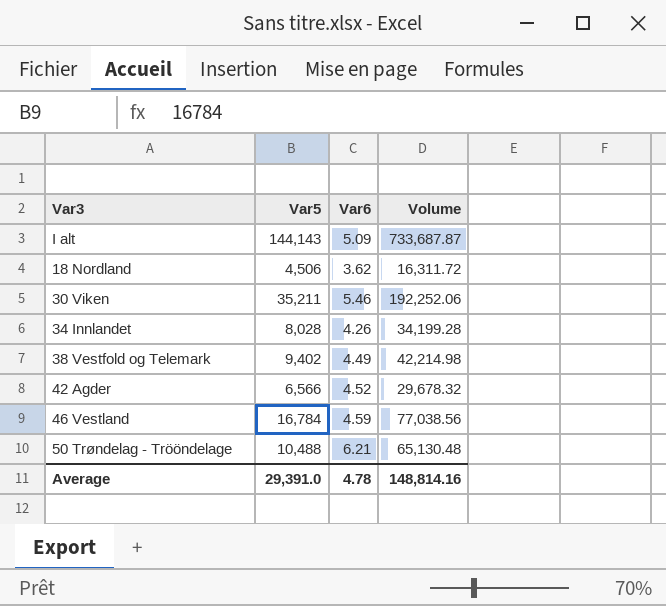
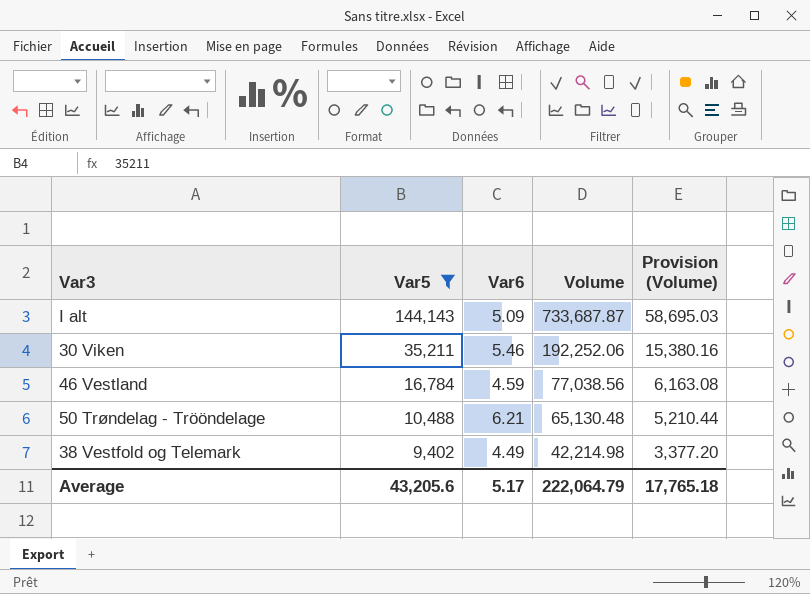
filter: none -> Var5 >= 9,402
row order: none -> Var5 descending
column Provision (Volume) | formula: none -> [Volume] * 0.08
Average | Var5: 29,391.0 -> 43,205.6
Average | Var6: 4.78 -> 5.17
Average | Volume: 148,814.16 -> 222,064.79

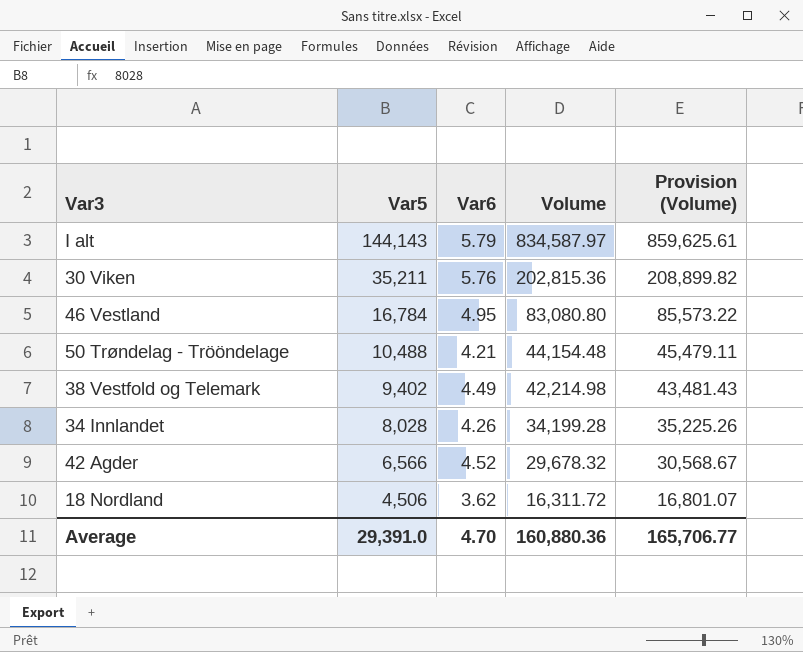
filter: Var5 >= 9,402 -> none
column Provision (Volume) | formula: [Volume] * 0.08 -> [Volume] * 1.03
I alt | Var6: 5.09 -> 5.79
I alt | Volume: 733,687.87 -> 834,587.97
30 Viken | Var6: 5.46 -> 5.76
30 Viken | Volume: 192,252.06 -> 202,815.36
46 Vestland | Var6: 4.59 -> 4.95
46 Vestland | Volume: 77,038.56 -> 83,080.80
50 Trøndelag - Trööndelage | Var6: 6.21 -> 4.21
50 Trøndelag - Trööndelage | Volume: 65,130.48 -> 44,154.48
Average | Var5: 43,205.6 -> 29,391.0
Average | Var6: 5.17 -> 4.70
Average | Volume: 222,064.79 -> 160,880.36
Average | Provision (Volume): 17,765.18 -> 165,706.77

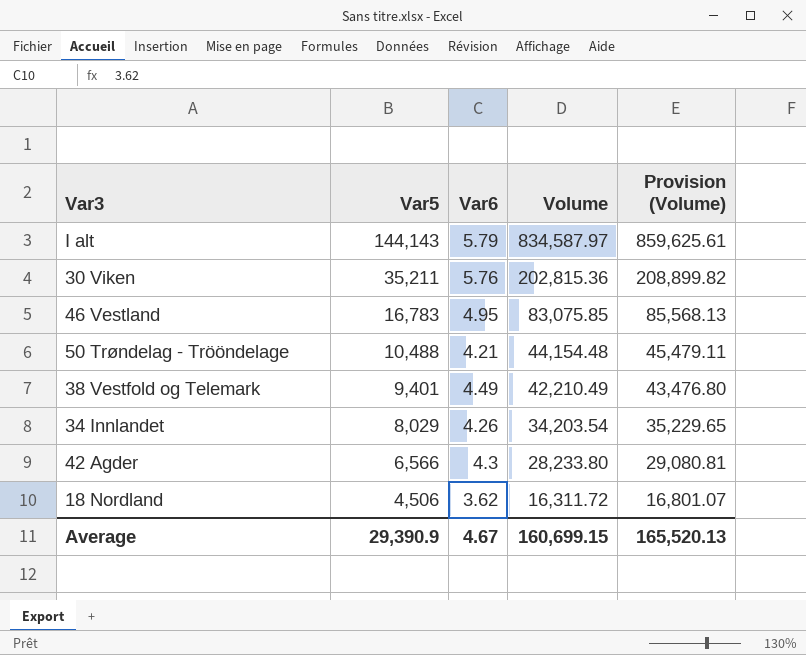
46 Vestland | Var5: 16,784 -> 16,783
46 Vestland | Volume: 83,080.80 -> 83,075.85
46 Vestland | Provision (Volume): 85,573.22 -> 85,568.13
38 Vestfold og Telemark | Var5: 9,402 -> 9,401
38 Vestfold og Telemark | Volume: 42,214.98 -> 42,210.49
38 Vestfold og Telemark | Provision (Volume): 43,481.43 -> 43,476.80
34 Innlandet | Var5: 8,028 -> 8,029
34 Innlandet | Volume: 34,199.28 -> 34,203.54
34 Innlandet | Provision (Volume): 35,225.26 -> 35,229.65
42 Agder | Var6: 4.52 -> 4.3
42 Agder | Volume: 29,678.32 -> 28,233.80
42 Agder | Provision (Volume): 30,568.67 -> 29,080.81
Average | Var5: 29,391.0 -> 29,390.9
Average | Var6: 4.70 -> 4.67
Average | Volume: 160,880.36 -> 160,699.15
Average | Provision (Volume): 165,706.77 -> 165,520.13

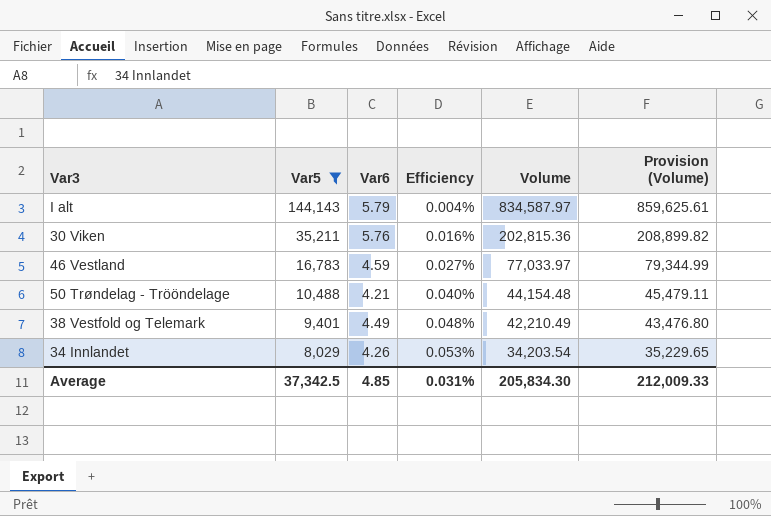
filter: none -> Var5 >= 8,029
column Efficiency | formula: none -> [Var6] / [Var5]
46 Vestland | Var6: 4.95 -> 4.59
46 Vestland | Volume: 83,075.85 -> 77,033.97
46 Vestland | Provision (Volume): 85,568.13 -> 79,344.99
Average | Var5: 29,390.9 -> 37,342.5
Average | Var6: 4.67 -> 4.85
Average | Volume: 160,699.15 -> 205,834.30
Average | Provision (Volume): 165,520.13 -> 212,009.33

